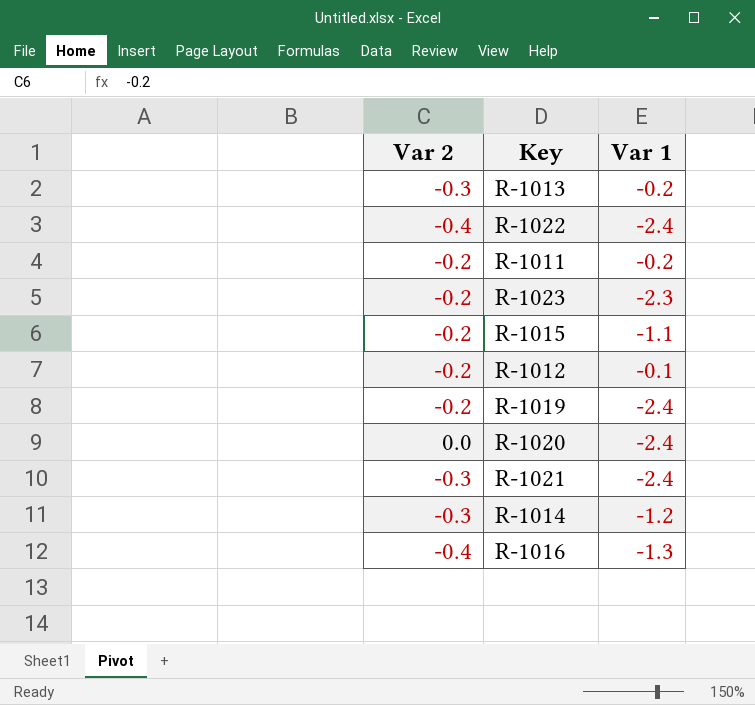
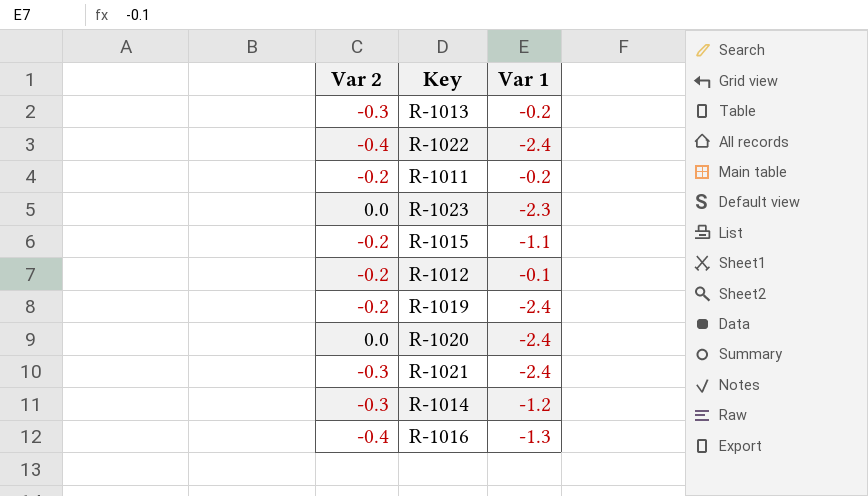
R-1023 | Var 2: -0.2 -> 0.0

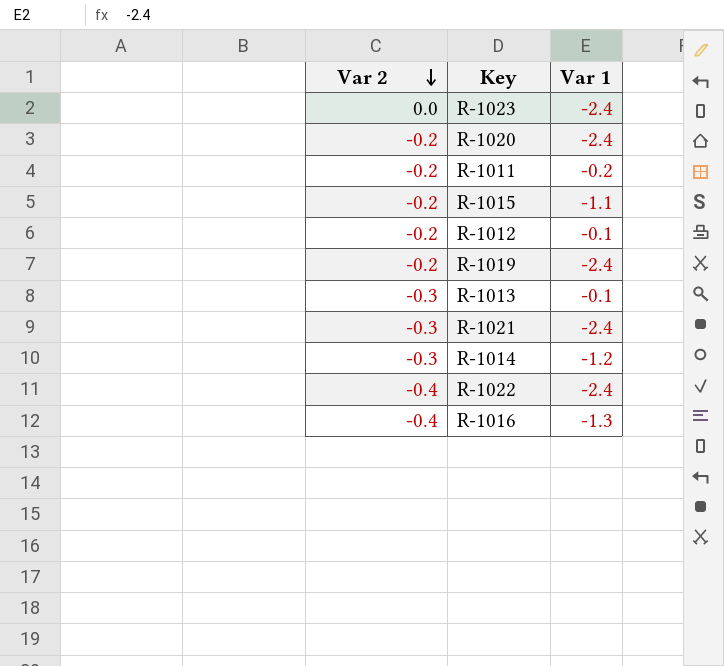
row order: none -> Var 2 descending
R-1023 | Var 1: -2.3 -> -2.4
R-1020 | Var 2: 0.0 -> -0.2
R-1013 | Var 1: -0.2 -> -0.1

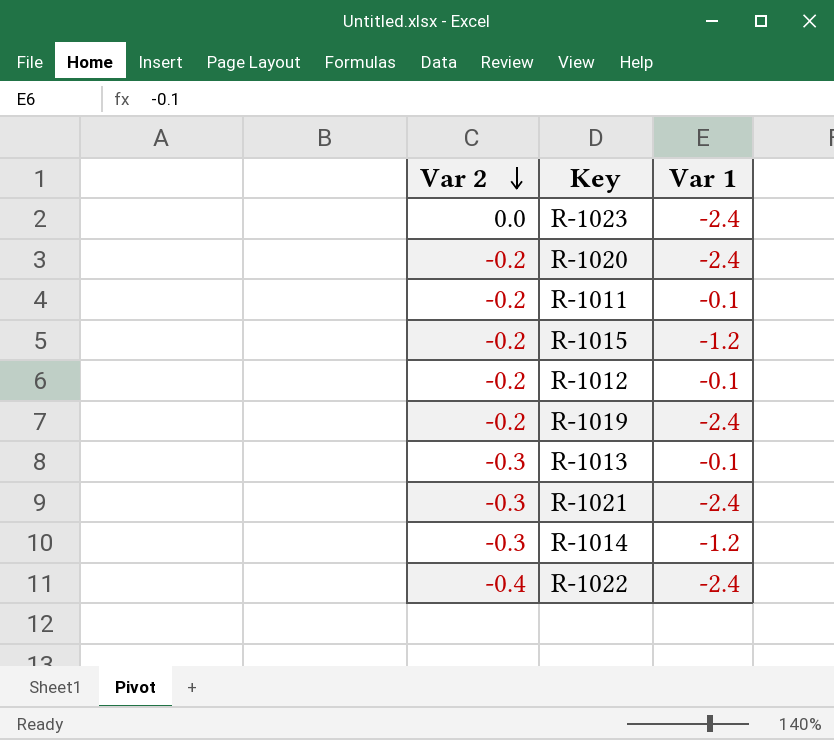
row R-1016: -0.4 | -1.3 -> none
R-1011 | Var 1: -0.2 -> -0.1
R-1015 | Var 1: -1.1 -> -1.2

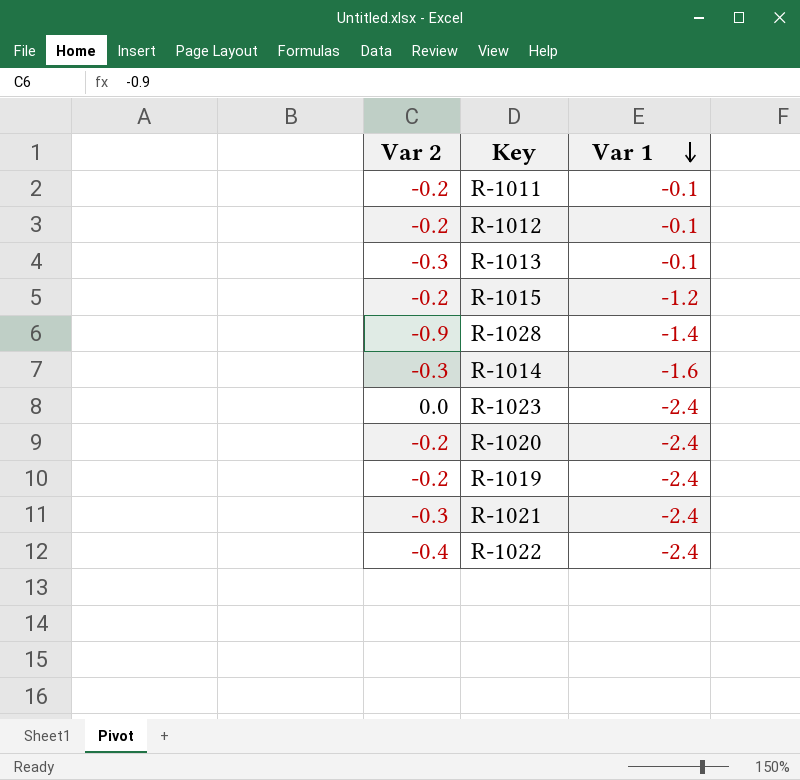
row order: Var 2 descending -> Var 1 descending
row R-1028: none -> -0.9 | -1.4
R-1014 | Var 1: -1.2 -> -1.6

